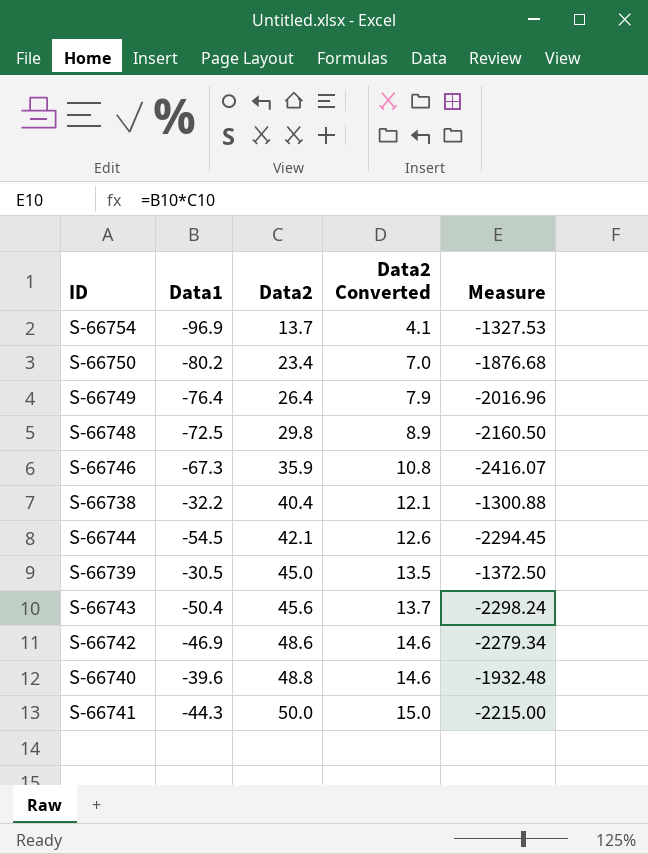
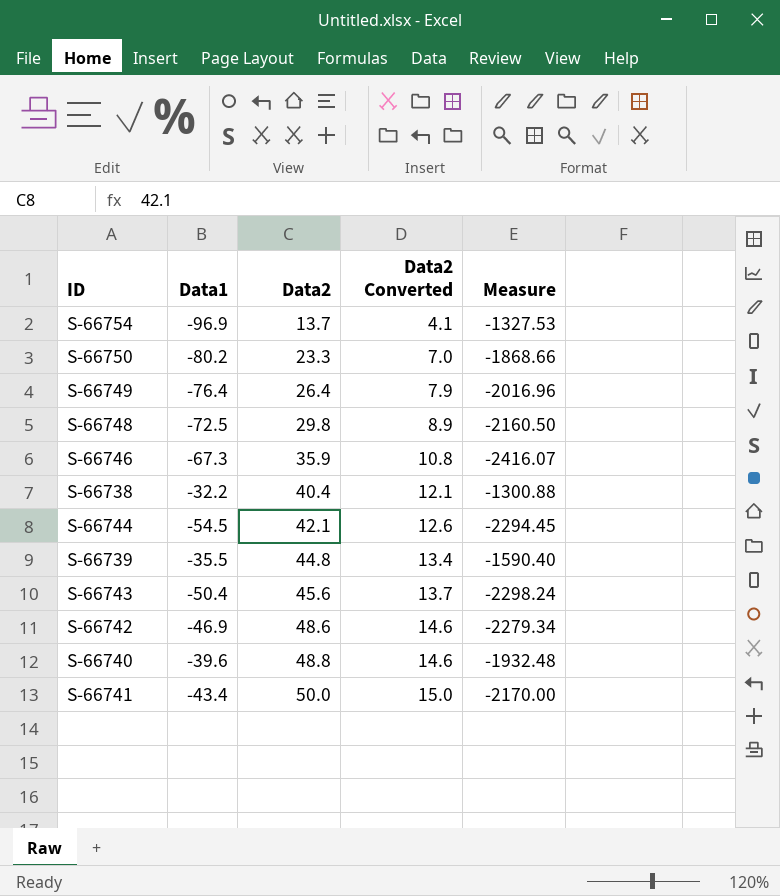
S-66750 | Data2: 23.4 -> 23.3
S-66750 | Measure: -1876.68 -> -1868.66
S-66739 | Data1: -30.5 -> -35.5
S-66739 | Data2: 45.0 -> 44.8
S-66739 | Data2 Converted: 13.5 -> 13.4
S-66739 | Measure: -1372.50 -> -1590.40
S-66741 | Data1: -44.3 -> -43.4
S-66741 | Measure: -2215.00 -> -2170.00

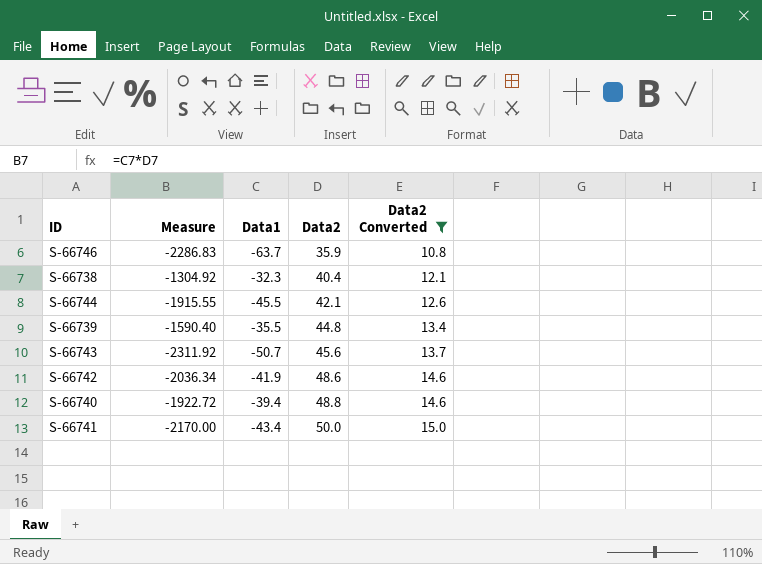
filter: none -> Data2 Converted >= 10.8
column Measure | position: 5 -> 2
S-66746 | Measure: -2416.07 -> -2286.83
S-66746 | Data1: -67.3 -> -63.7
S-66738 | Measure: -1300.88 -> -1304.92
S-66738 | Data1: -32.2 -> -32.3
S-66744 | Measure: -2294.45 -> -1915.55
S-66744 | Data1: -54.5 -> -45.5
S-66743 | Measure: -2298.24 -> -2311.92
S-66743 | Data1: -50.4 -> -50.7
S-66742 | Measure: -2279.34 -> -2036.34
S-66742 | Data1: -46.9 -> -41.9
S-66740 | Measure: -1932.48 -> -1922.72
S-66740 | Data1: -39.6 -> -39.4

